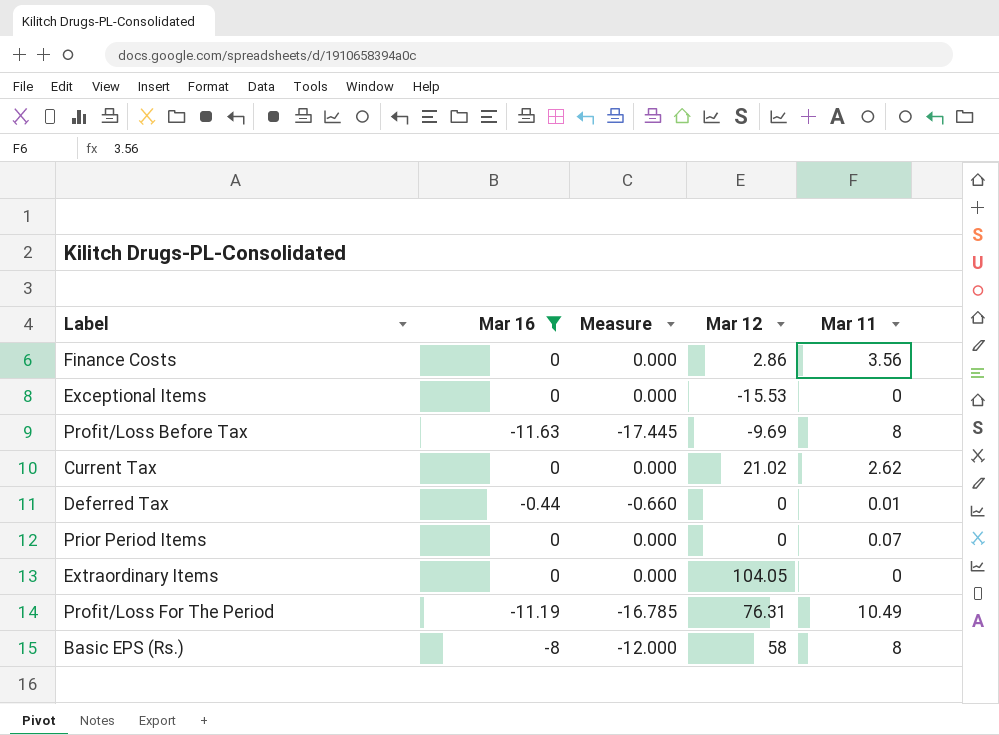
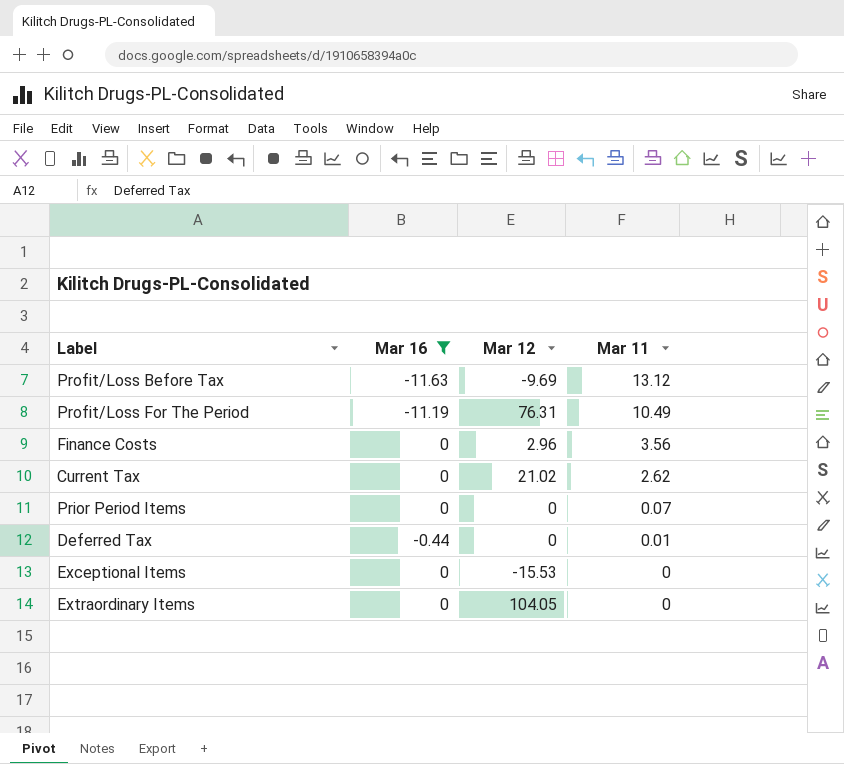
row order: none -> Mar 11 descending
column Measure | formula: [Mar 16] * 1.5 -> none
row Basic EPS (Rs.): -8 | -12.000 | 58 | 8 -> none
Profit/Loss Before Tax | Mar 11: 8 -> 13.12
Finance Costs | Mar 12: 2.86 -> 2.96

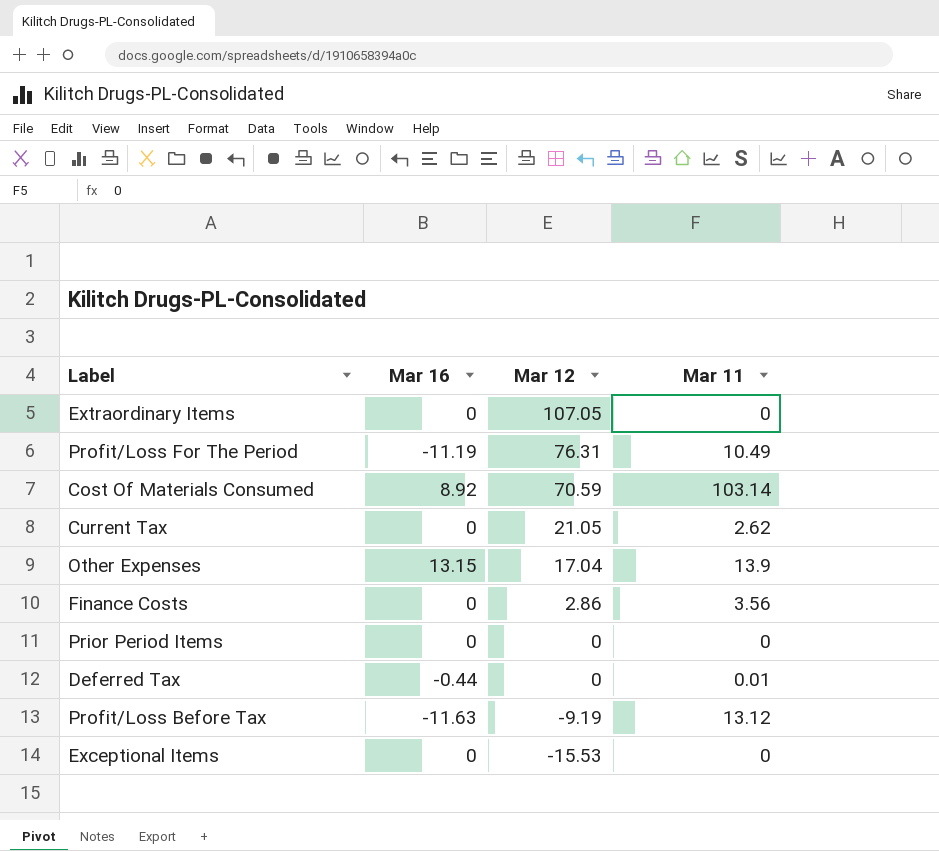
filter: Mar 16 <= 0 -> none
row order: Mar 11 descending -> Mar 12 descending
Extraordinary Items | Mar 12: 104.05 -> 107.05
Current Tax | Mar 12: 21.02 -> 21.05
Finance Costs | Mar 12: 2.96 -> 2.86
Prior Period Items | Mar 11: 0.07 -> 0
Profit/Loss Before Tax | Mar 12: -9.69 -> -9.19

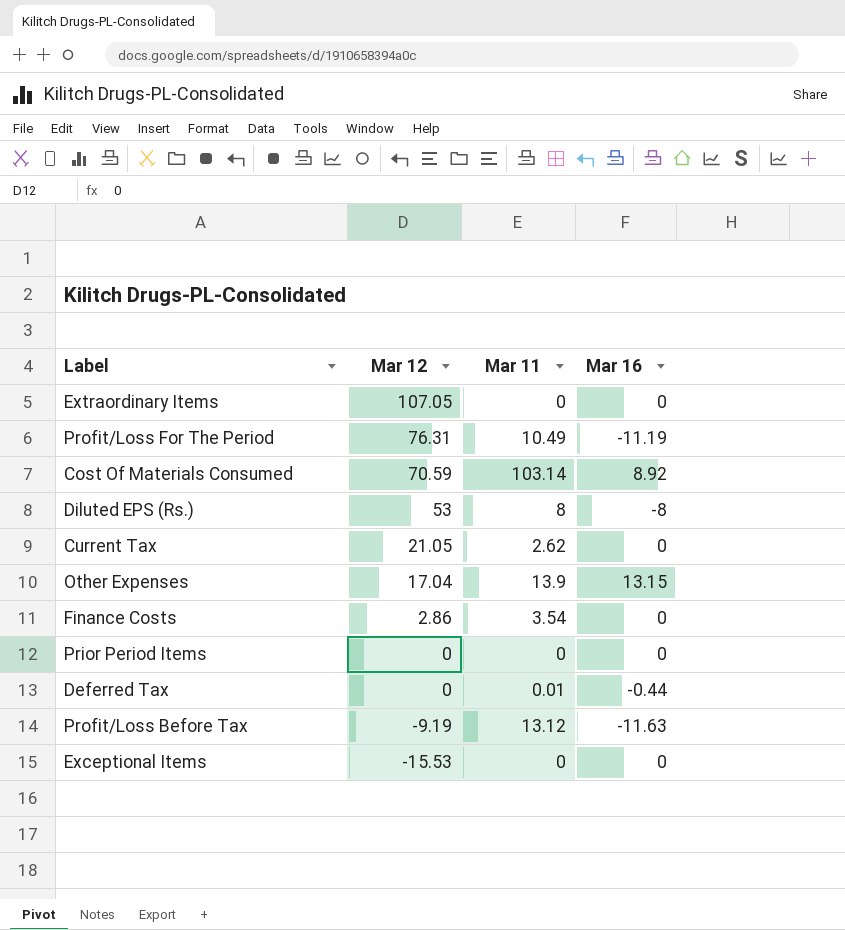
column Mar 16 | position: 2 -> 4
row Diluted EPS (Rs.): none -> 53 | 8 | -8
Finance Costs | Mar 11: 3.56 -> 3.54

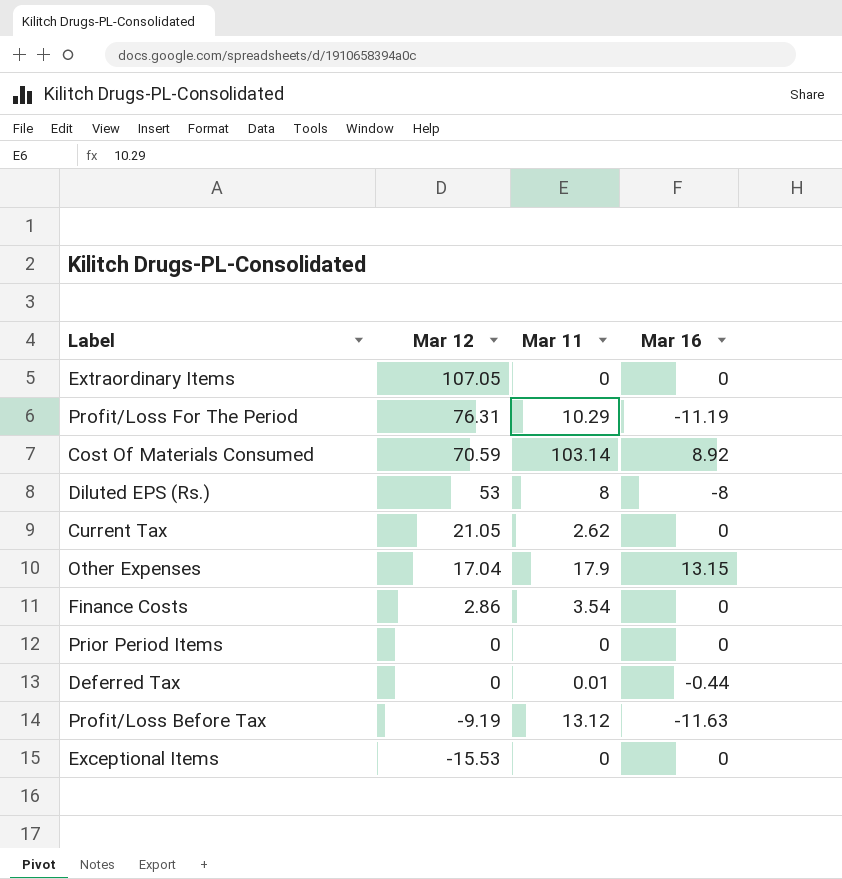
Profit/Loss For The Period | Mar 11: 10.49 -> 10.29
Other Expenses | Mar 11: 13.9 -> 17.9

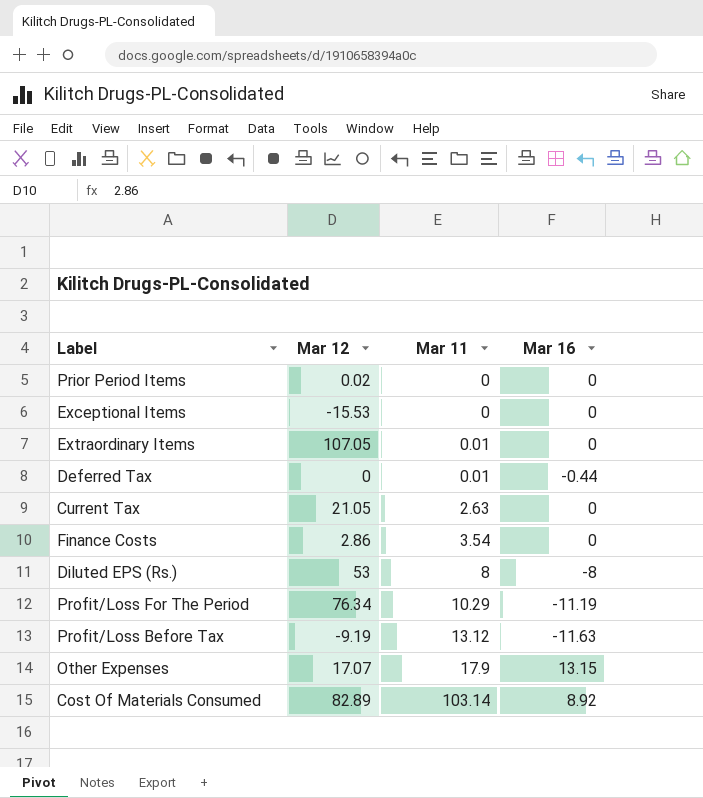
row order: Mar 12 descending -> Mar 11 ascending
Prior Period Items | Mar 12: 0 -> 0.02
Extraordinary Items | Mar 11: 0 -> 0.01
Current Tax | Mar 11: 2.62 -> 2.63
Profit/Loss For The Period | Mar 12: 76.31 -> 76.34
Other Expenses | Mar 12: 17.04 -> 17.07
Cost Of Materials Consumed | Mar 12: 70.59 -> 82.89

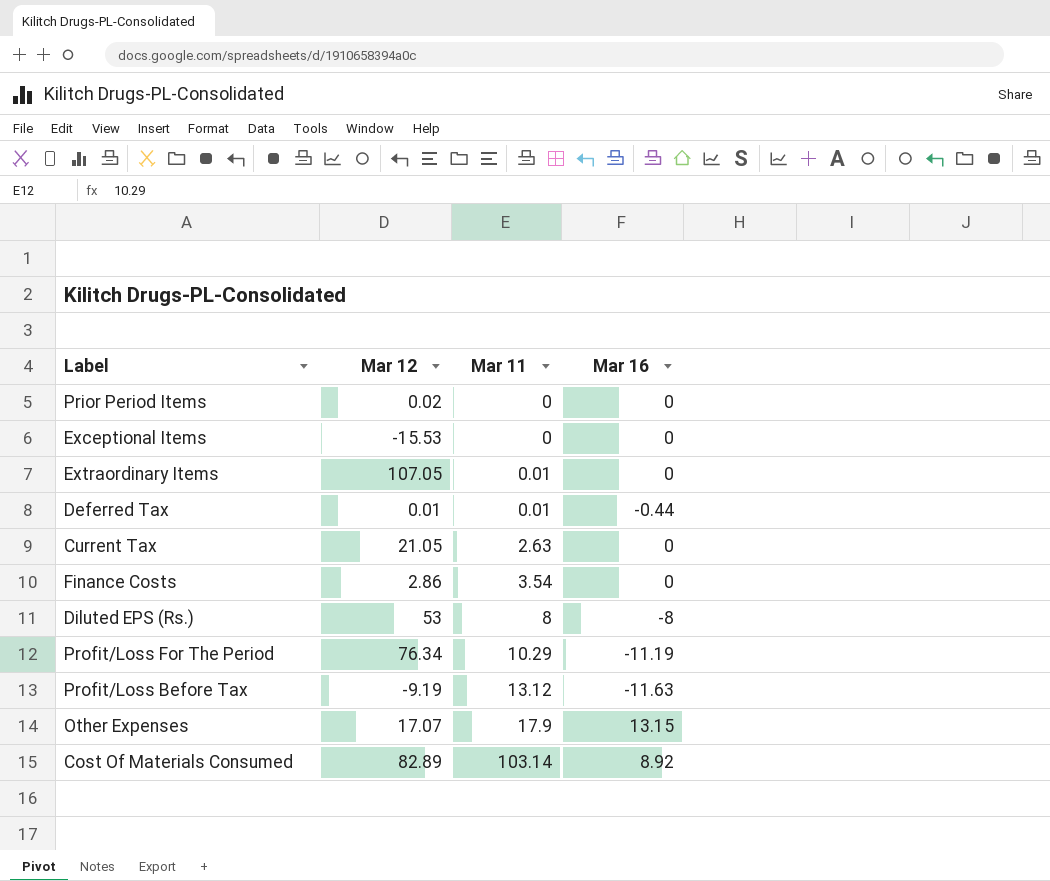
Deferred Tax | Mar 12: 0 -> 0.01

